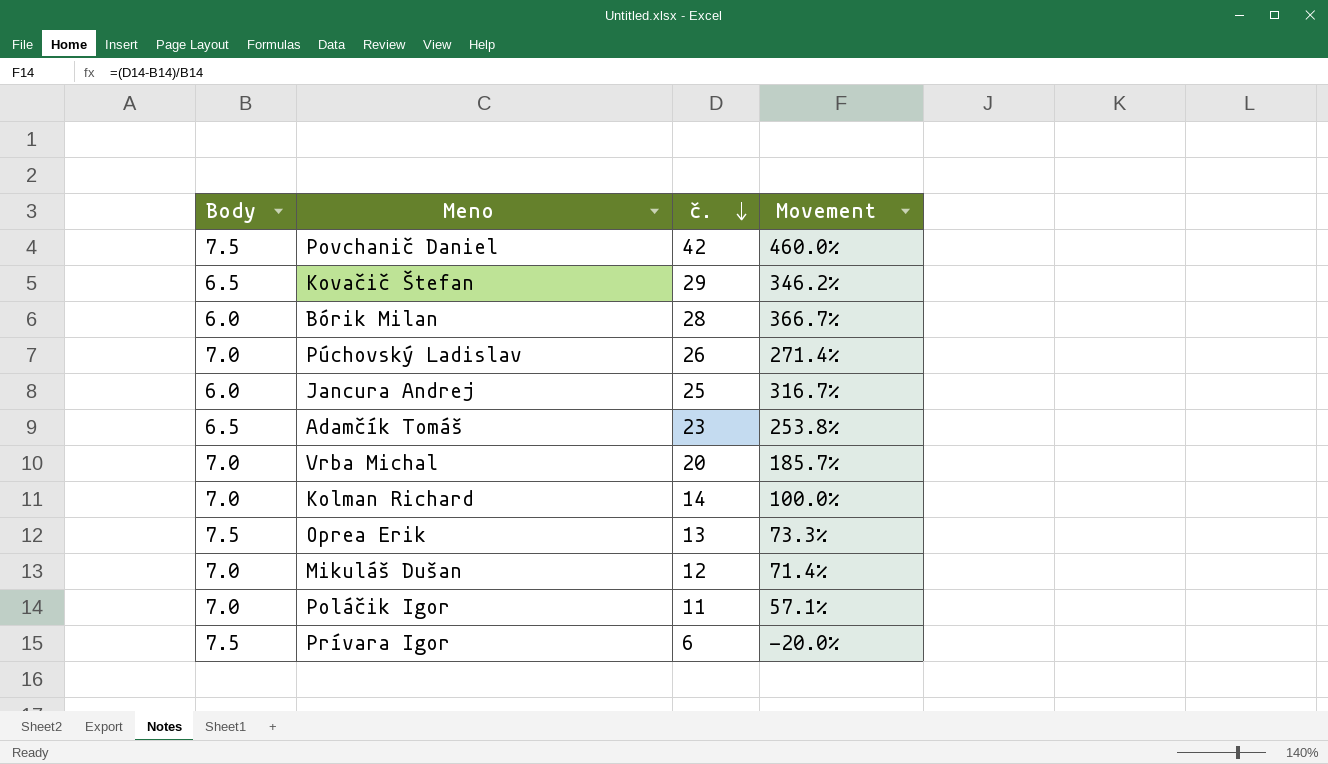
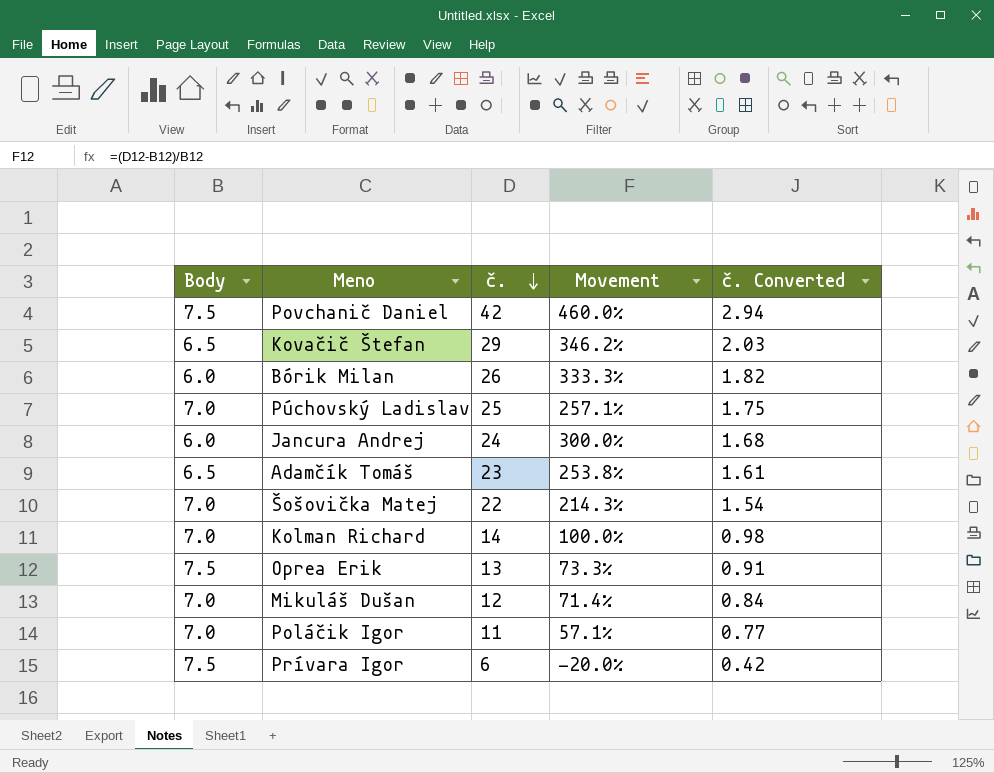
column č. Converted | formula: none -> [č.] * 0.07
row Vrba Michal: 7.0 | 20 | 185.7% -> none
Bórik Milan | č.: 28 -> 26
Bórik Milan | Movement: 366.7% -> 333.3%
Púchovský Ladislav | č.: 26 -> 25
Púchovský Ladislav | Movement: 271.4% -> 257.1%
Jancura Andrej | č.: 25 -> 24
Jancura Andrej | Movement: 316.7% -> 300.0%
row Šošovička Matej: none -> 7.0 | 22 | 214.3% | 1.54

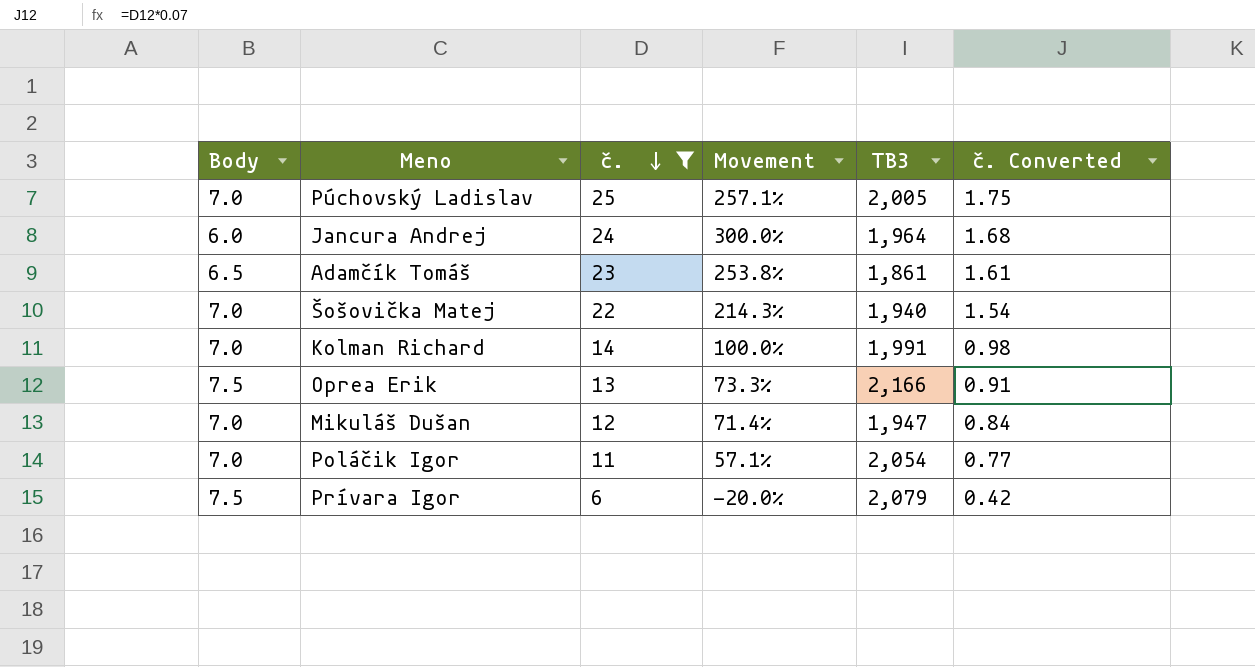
filter: none -> č. <= 25
column TB3 | position: none -> 5

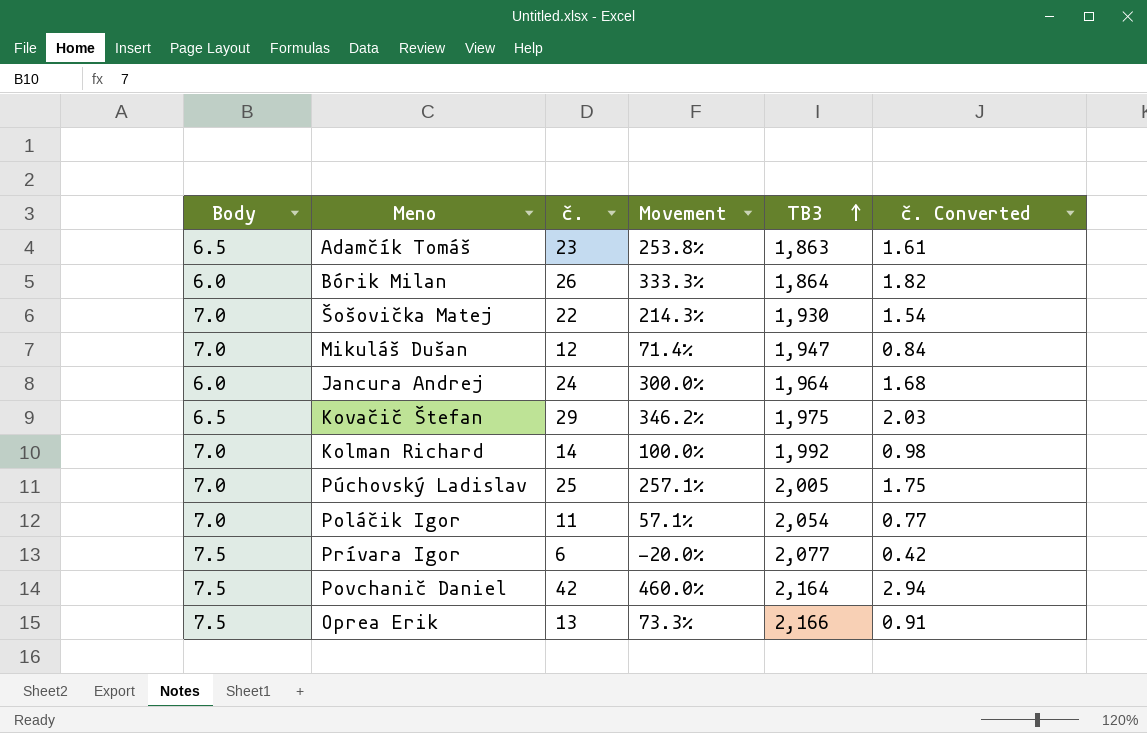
filter: č. <= 25 -> none
row order: č. descending -> TB3 ascending
Adamčík Tomáš | TB3: 1,861 -> 1,863
Šošovička Matej | TB3: 1,940 -> 1,930
Kolman Richard | TB3: 1,991 -> 1,992
Prívara Igor | TB3: 2,079 -> 2,077

